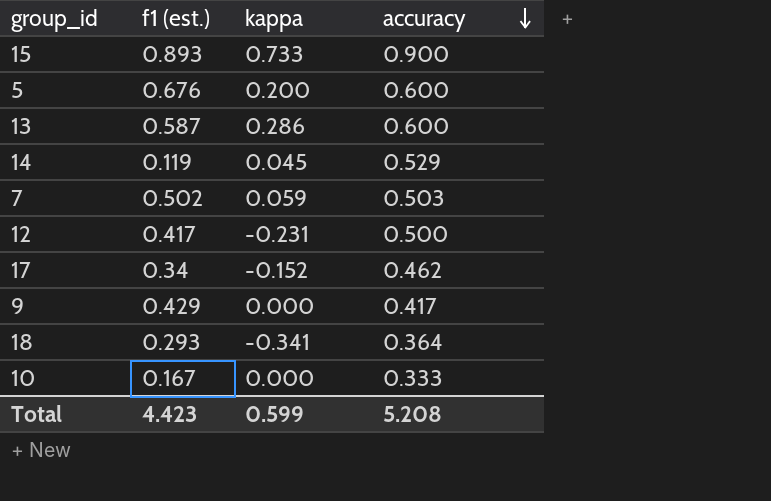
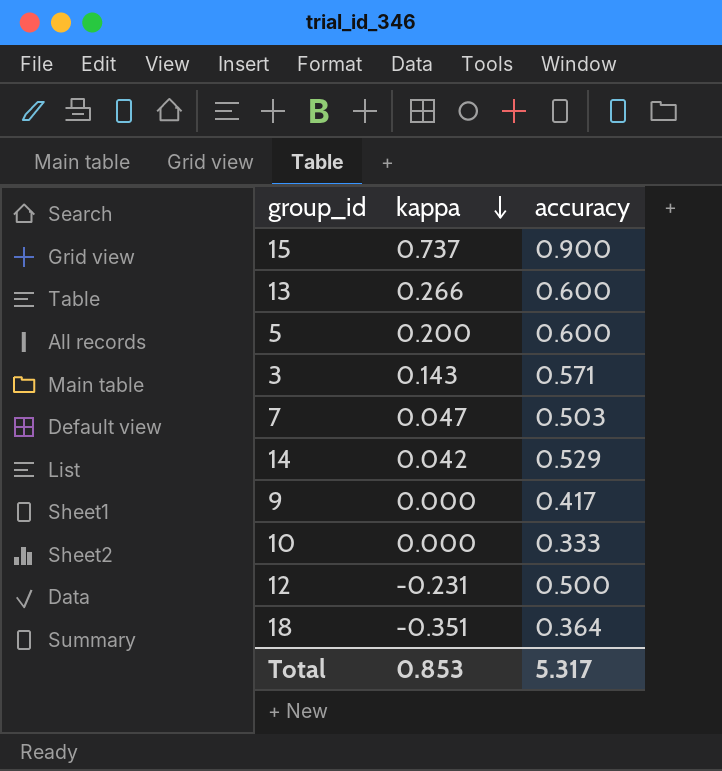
row order: accuracy descending -> kappa descending
column f1 (est.) | position: 2 -> none
row 17: 0.34 | -0.152 | 0.462 -> none
15 | kappa: 0.733 -> 0.737
13 | kappa: 0.286 -> 0.266
row 3: none -> 0.143 | 0.571
7 | kappa: 0.059 -> 0.047
14 | kappa: 0.045 -> 0.042
18 | kappa: -0.341 -> -0.351
Total | kappa: 0.599 -> 0.853
Total | accuracy: 5.208 -> 5.317

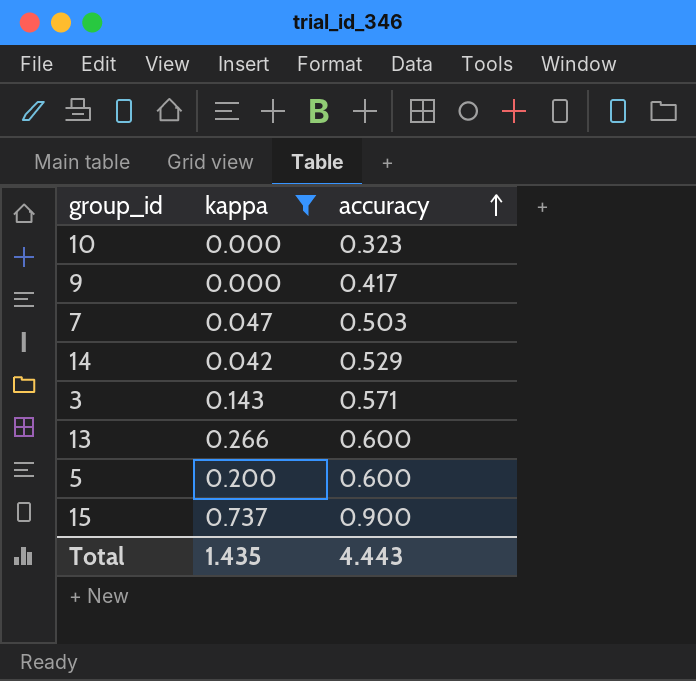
filter: none -> kappa >= 0.000
row order: kappa descending -> accuracy ascending
10 | accuracy: 0.333 -> 0.323
Total | kappa: 0.853 -> 1.435
Total | accuracy: 5.317 -> 4.443

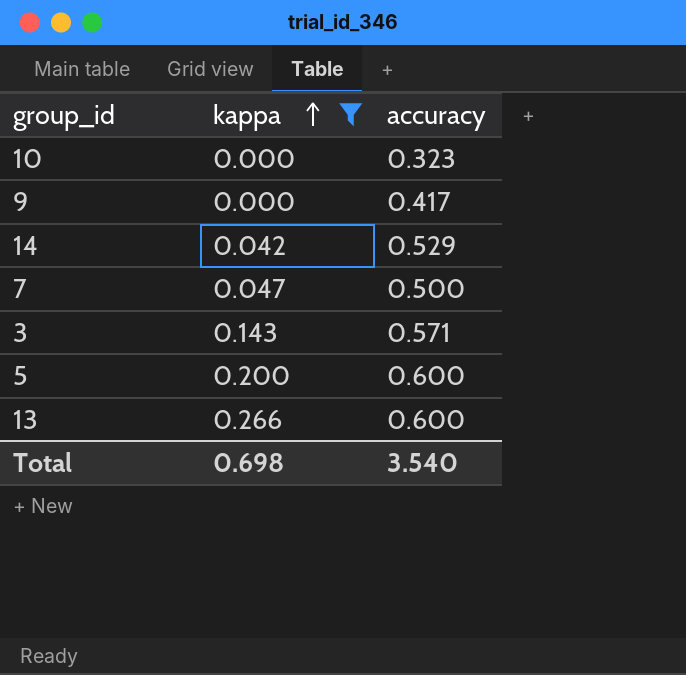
row order: accuracy ascending -> kappa ascending
row 15: 0.737 | 0.900 -> none
7 | accuracy: 0.503 -> 0.500
Total | kappa: 1.435 -> 0.698
Total | accuracy: 4.443 -> 3.540

